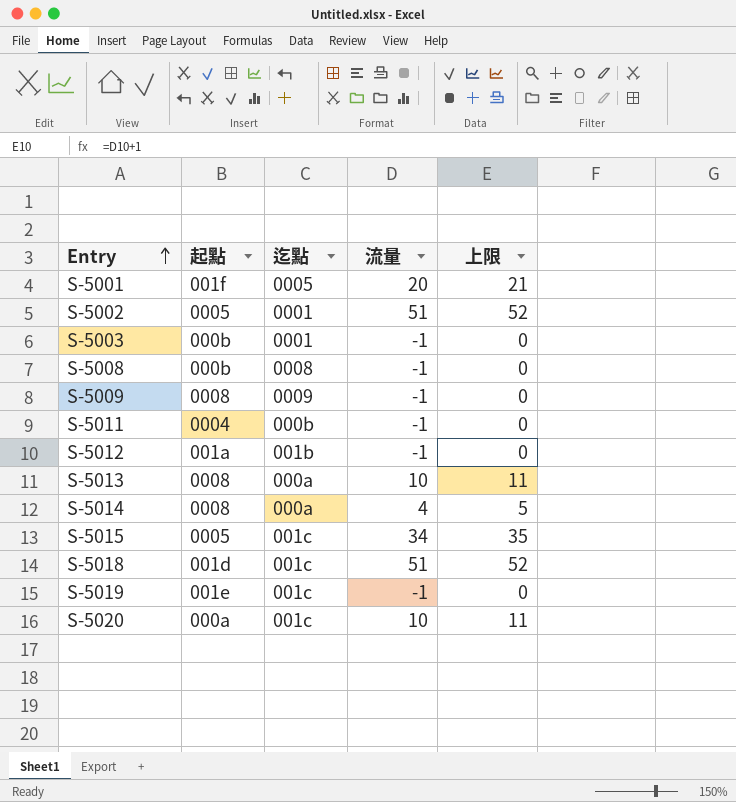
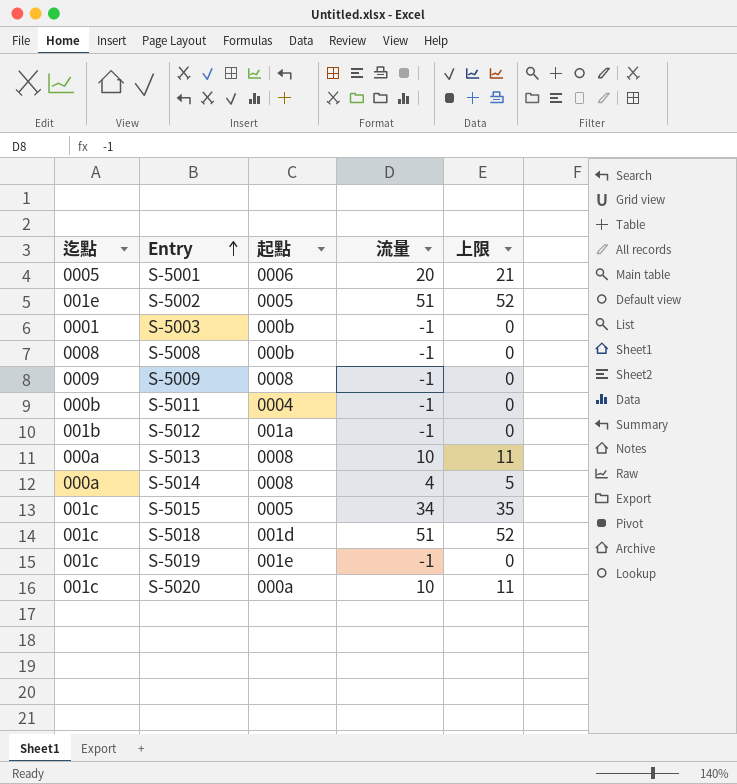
column 迄點 | position: 3 -> 1
S-5001 | 起點: 001f -> 0006
S-5002 | 迄點: 0001 -> 001e

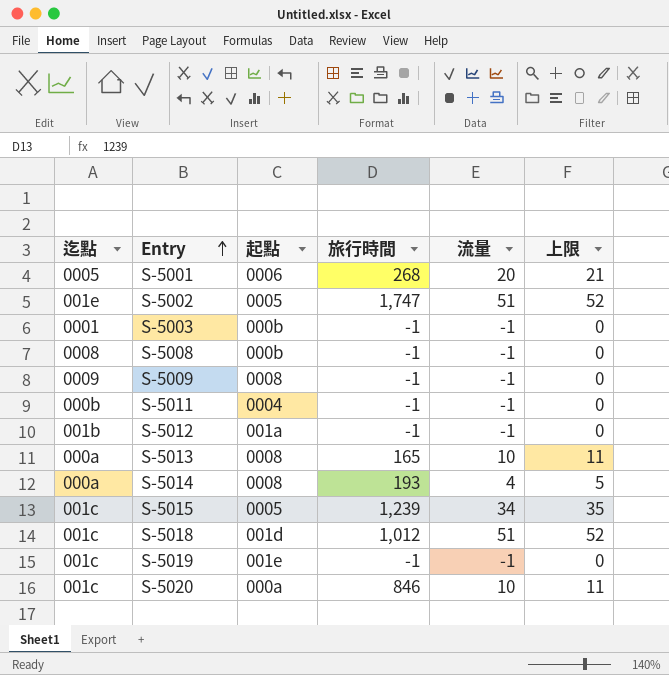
column 旅行時間 | position: none -> 4

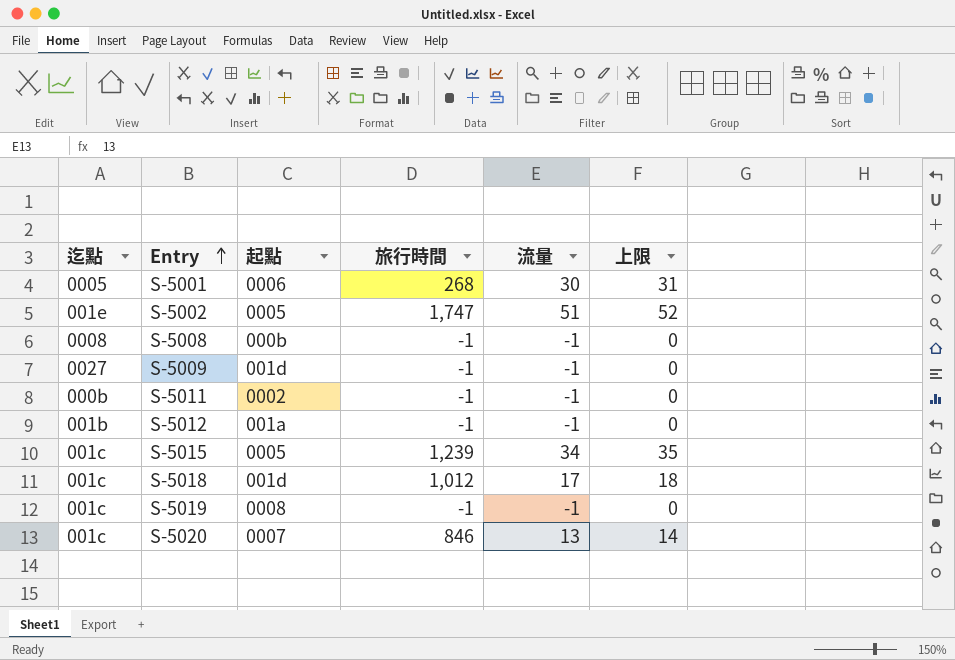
row S-5003: 0001 | 000b | -1 | -1 | 0 -> none
row S-5013: 000a | 0008 | 165 | 10 | 11 -> none
row S-5014: 000a | 0008 | 193 | 4 | 5 -> none
S-5001 | 流量: 20 -> 30
S-5001 | 上限: 21 -> 31
S-5009 | 迄點: 0009 -> 0027
S-5009 | 起點: 0008 -> 001d
S-5011 | 起點: 0004 -> 0002
S-5018 | 流量: 51 -> 17
S-5018 | 上限: 52 -> 18
S-5019 | 起點: 001e -> 0008
S-5020 | 起點: 000a -> 0007
S-5020 | 流量: 10 -> 13
S-5020 | 上限: 11 -> 14

